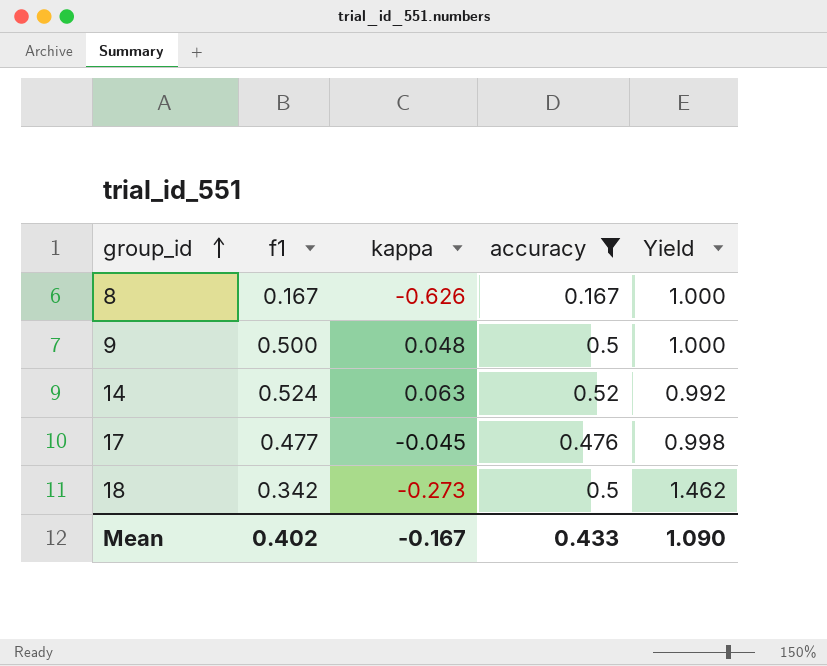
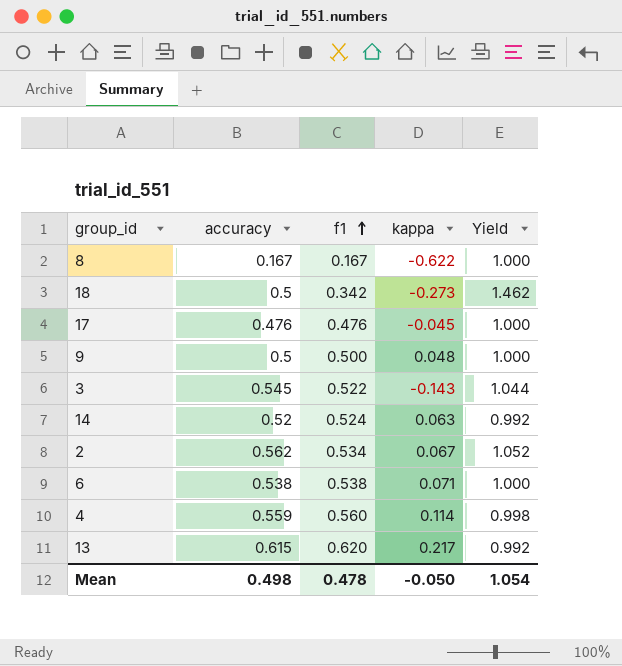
filter: accuracy <= 0.52 -> none
row order: group_id ascending -> f1 ascending
column accuracy | position: 4 -> 2
8 | kappa: -0.626 -> -0.622
17 | f1: 0.477 -> 0.476
17 | Yield: 0.998 -> 1.000
Mean | accuracy: 0.433 -> 0.498
Mean | f1: 0.402 -> 0.478
Mean | kappa: -0.167 -> -0.050
Mean | Yield: 1.090 -> 1.054

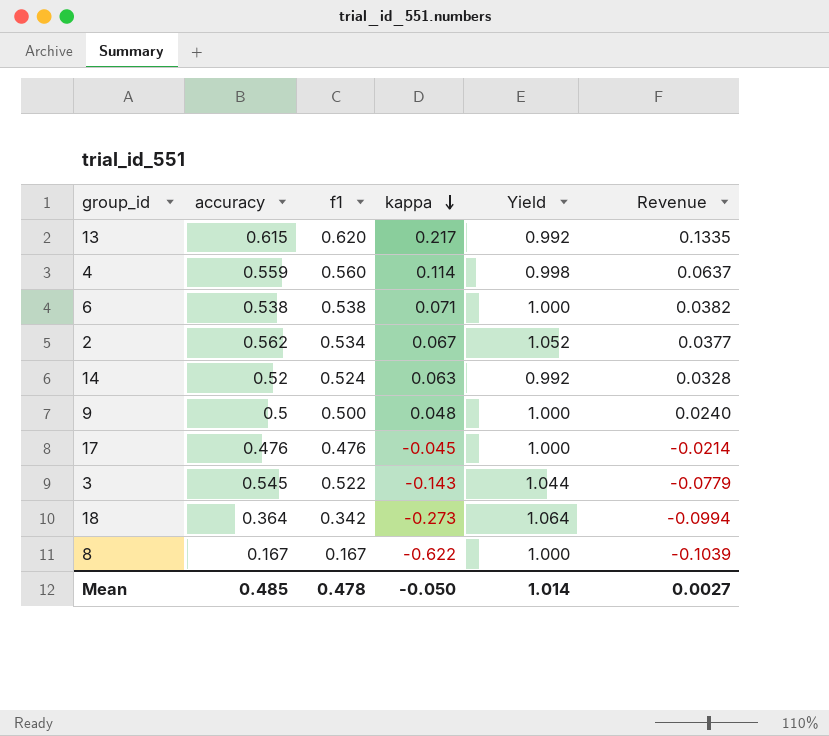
row order: f1 ascending -> kappa descending
column Revenue | formula: none -> [accuracy] * [kappa]
18 | accuracy: 0.5 -> 0.364
18 | Yield: 1.462 -> 1.064
Mean | accuracy: 0.498 -> 0.485
Mean | Yield: 1.054 -> 1.014

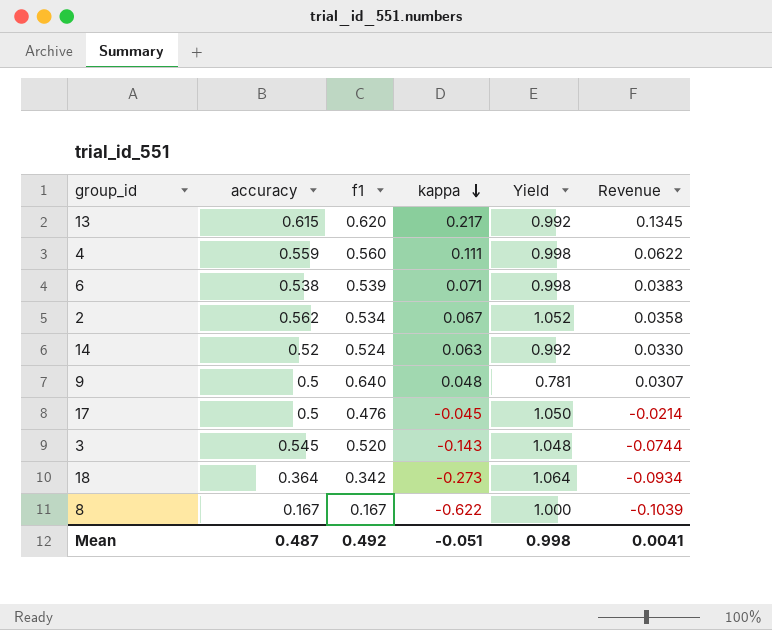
column Revenue | formula: [accuracy] * [kappa] -> [f1] * [kappa]
4 | kappa: 0.114 -> 0.111
6 | f1: 0.538 -> 0.539
6 | Yield: 1.000 -> 0.998
9 | f1: 0.500 -> 0.640
9 | Yield: 1.000 -> 0.781
17 | accuracy: 0.476 -> 0.5
17 | Yield: 1.000 -> 1.050
3 | f1: 0.522 -> 0.520
3 | Yield: 1.044 -> 1.048
Mean | accuracy: 0.485 -> 0.487
Mean | f1: 0.478 -> 0.492
Mean | kappa: -0.050 -> -0.051
Mean | Yield: 1.014 -> 0.998
Mean | Revenue: 0.0027 -> 0.0041

